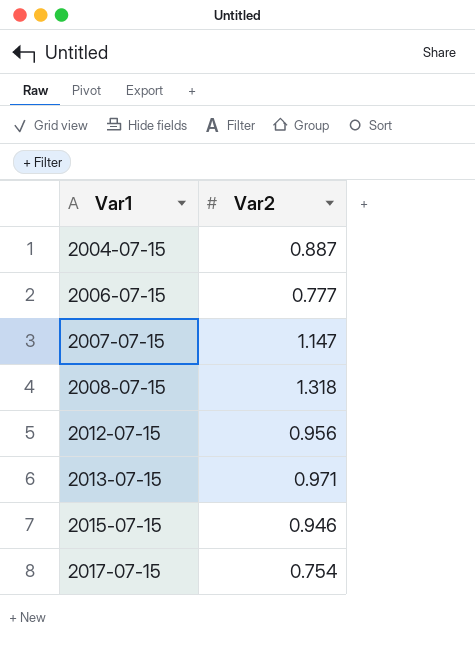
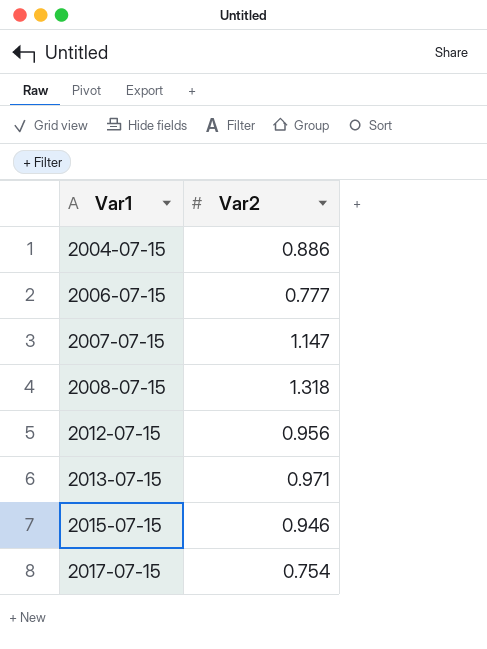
2004-07-15 | Var2: 0.887 -> 0.886

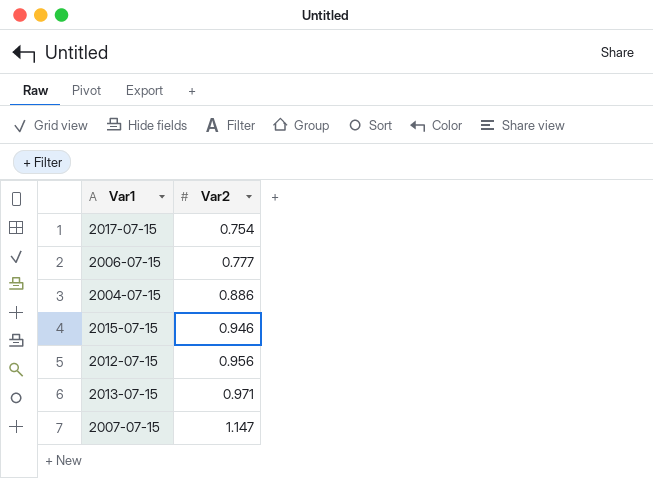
row order: Var1 ascending -> Var2 ascending
row 2008-07-15: 1.318 -> none

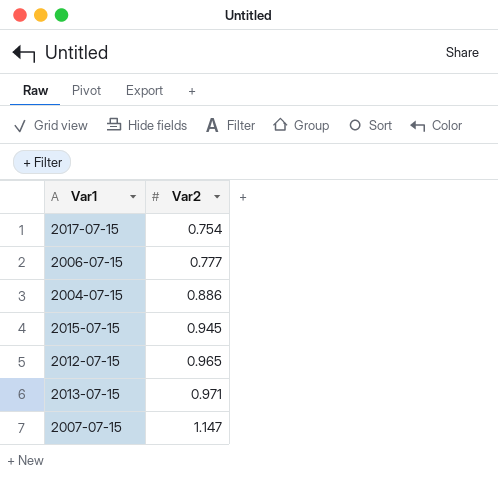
2015-07-15 | Var2: 0.946 -> 0.945
2012-07-15 | Var2: 0.956 -> 0.965

